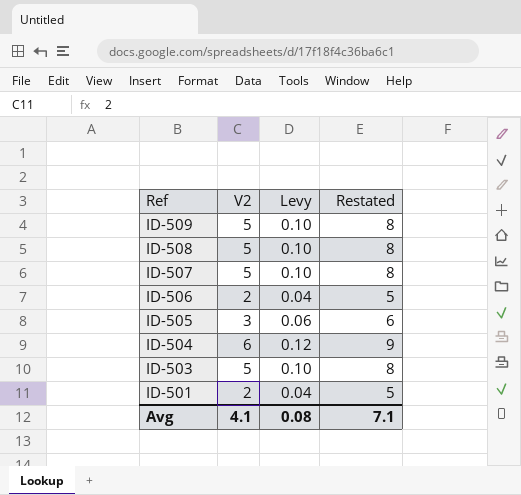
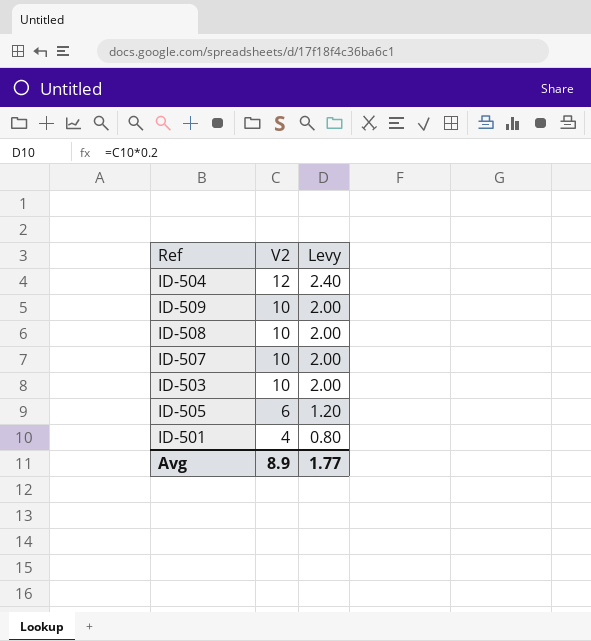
row order: Ref descending -> V2 descending
column Restated | formula: [V2] + 3 -> none
column Levy | formula: [V2] * 0.02 -> [V2] * 0.2
row ID-506: 2 | 0.04 | 5 -> none
ID-504 | V2: 6 -> 12
ID-509 | V2: 5 -> 10
ID-508 | V2: 5 -> 10
ID-507 | V2: 5 -> 10
ID-503 | V2: 5 -> 10
ID-505 | V2: 3 -> 6
ID-501 | V2: 2 -> 4
Avg | V2: 4.1 -> 8.9
Avg | Levy: 0.08 -> 1.77

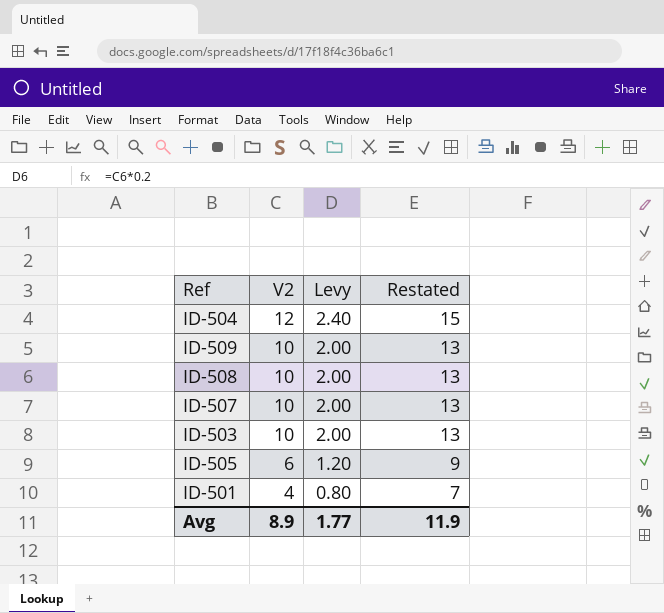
column Restated | formula: none -> [V2] + 3

